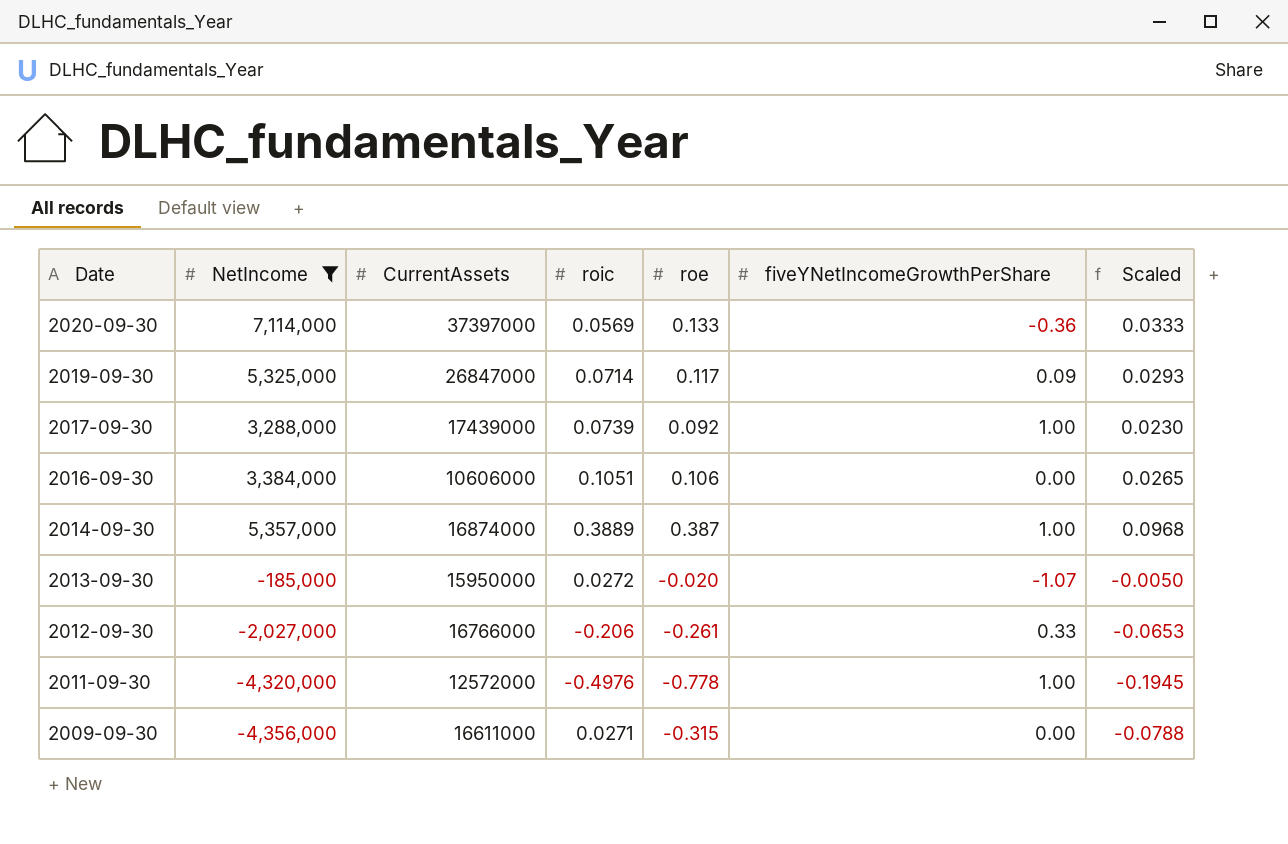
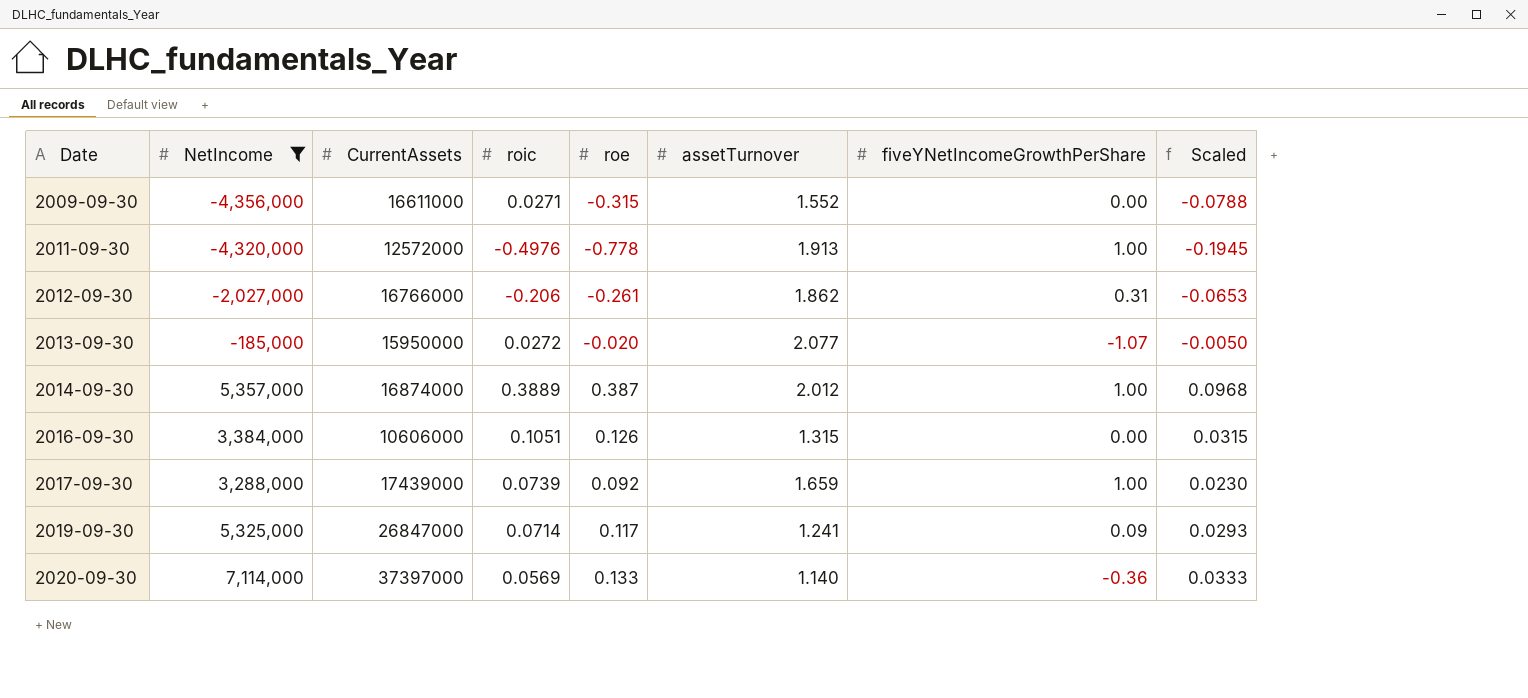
row order: Date descending -> Date ascending
column assetTurnover | position: none -> 6
2012-09-30 | fiveYNetIncomeGrowthPerShare: 0.33 -> 0.31
2016-09-30 | roe: 0.106 -> 0.126
2016-09-30 | Scaled: 0.0265 -> 0.0315

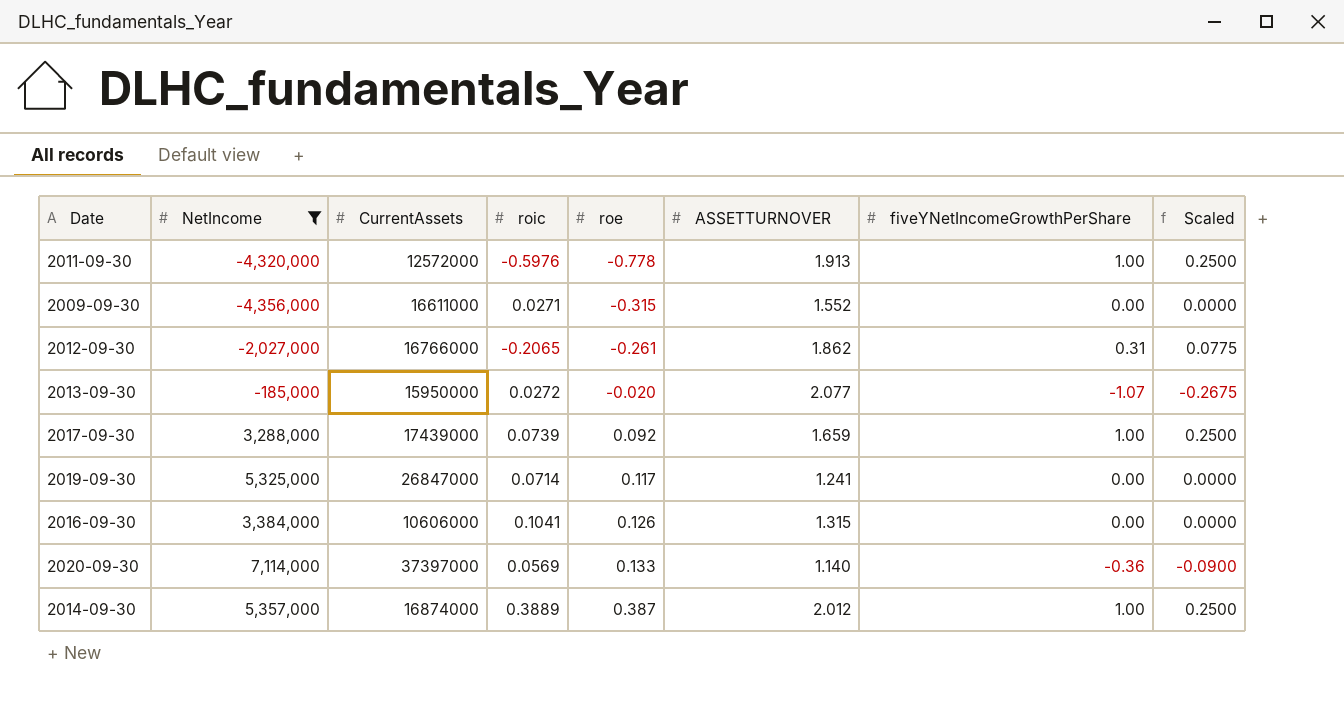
row order: Date ascending -> roe ascending
column name: assetTurnover -> ASSETTURNOVER
column Scaled | formula: [roe] * 0.25 -> [fiveYNetIncomeGrowthPerShare] * 0.25
2011-09-30 | roic: -0.4976 -> -0.5976
2012-09-30 | roic: -0.206 -> -0.2065
2019-09-30 | fiveYNetIncomeGrowthPerShare: 0.09 -> 0.00
2016-09-30 | roic: 0.1051 -> 0.1041

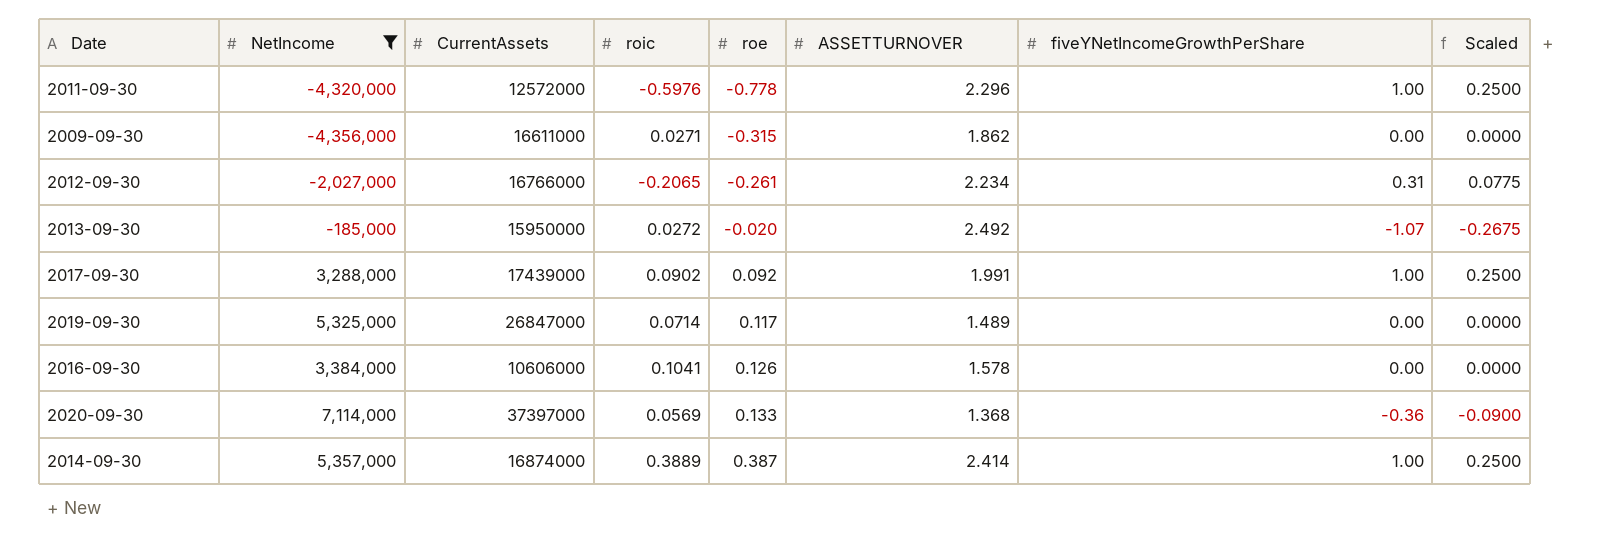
2011-09-30 | ASSETTURNOVER: 1.913 -> 2.296
2009-09-30 | ASSETTURNOVER: 1.552 -> 1.862
2012-09-30 | ASSETTURNOVER: 1.862 -> 2.234
2013-09-30 | ASSETTURNOVER: 2.077 -> 2.492
2017-09-30 | roic: 0.0739 -> 0.0902
2017-09-30 | ASSETTURNOVER: 1.659 -> 1.991
2019-09-30 | ASSETTURNOVER: 1.241 -> 1.489
2016-09-30 | ASSETTURNOVER: 1.315 -> 1.578
2020-09-30 | ASSETTURNOVER: 1.140 -> 1.368
2014-09-30 | ASSETTURNOVER: 2.012 -> 2.414

